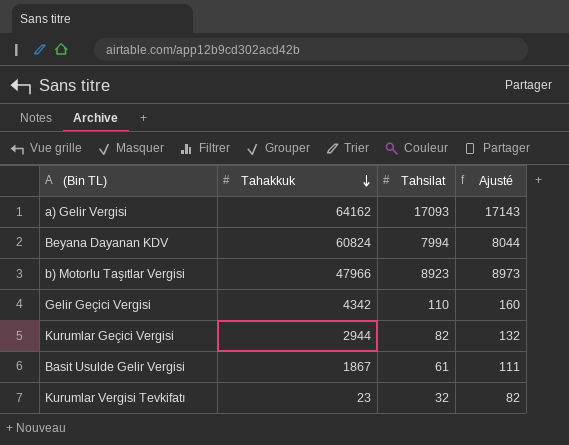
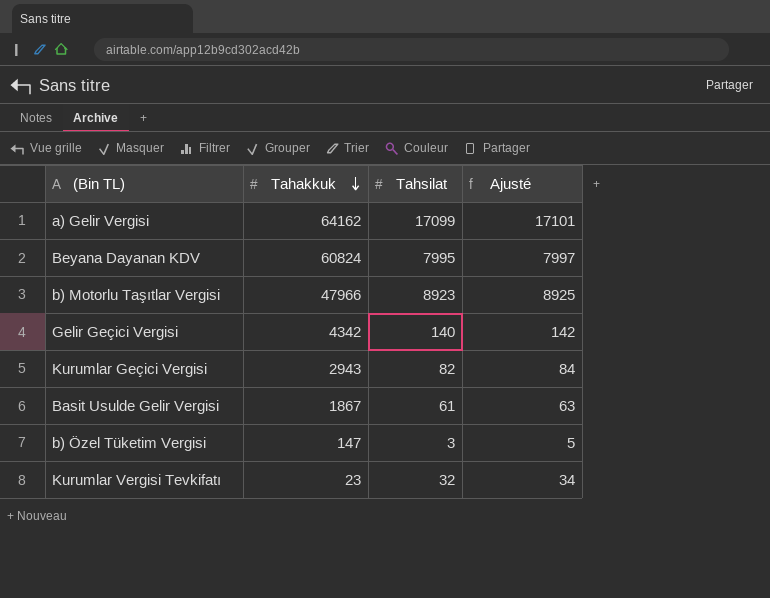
column Ajusté | formula: [Tahsilat] + 50 -> [Tahsilat] + 2
a) Gelir Vergisi | Tahsilat: 17093 -> 17099
Beyana Dayanan KDV | Tahsilat: 7994 -> 7995
Gelir Geçici Vergisi | Tahsilat: 110 -> 140
Kurumlar Geçici Vergisi | Tahakkuk: 2944 -> 2943
row b) Özel Tüketim Vergisi: none -> 147 | 3 | 5

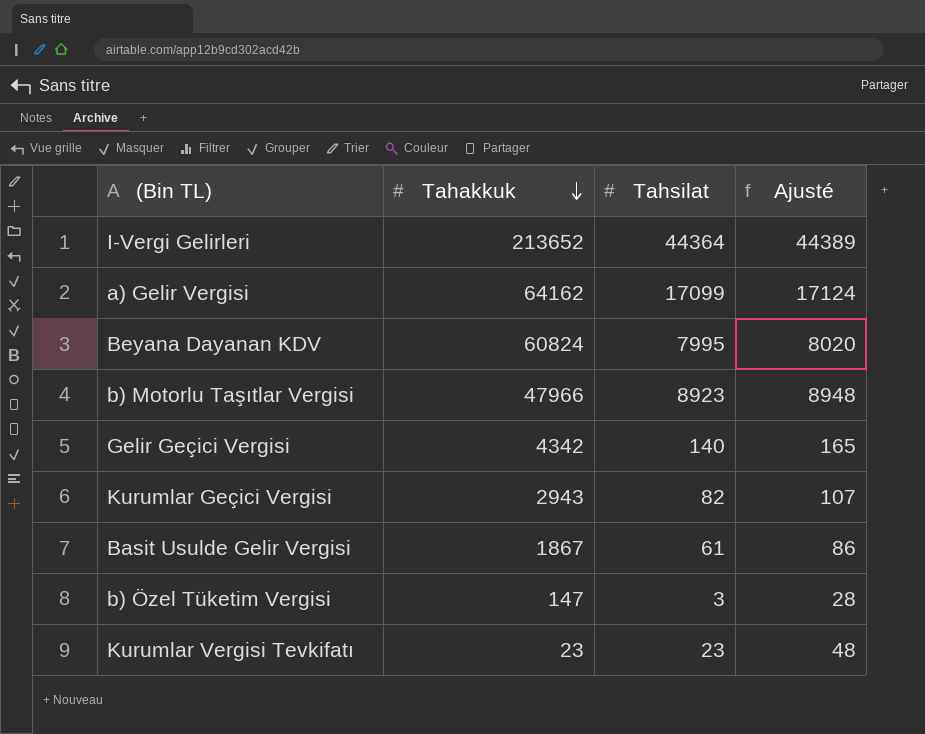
column Ajusté | formula: [Tahsilat] + 2 -> [Tahsilat] + 25
row I-Vergi Gelirleri: none -> 213652 | 44364 | 44389
Kurumlar Vergisi Tevkifatı | Tahsilat: 32 -> 23

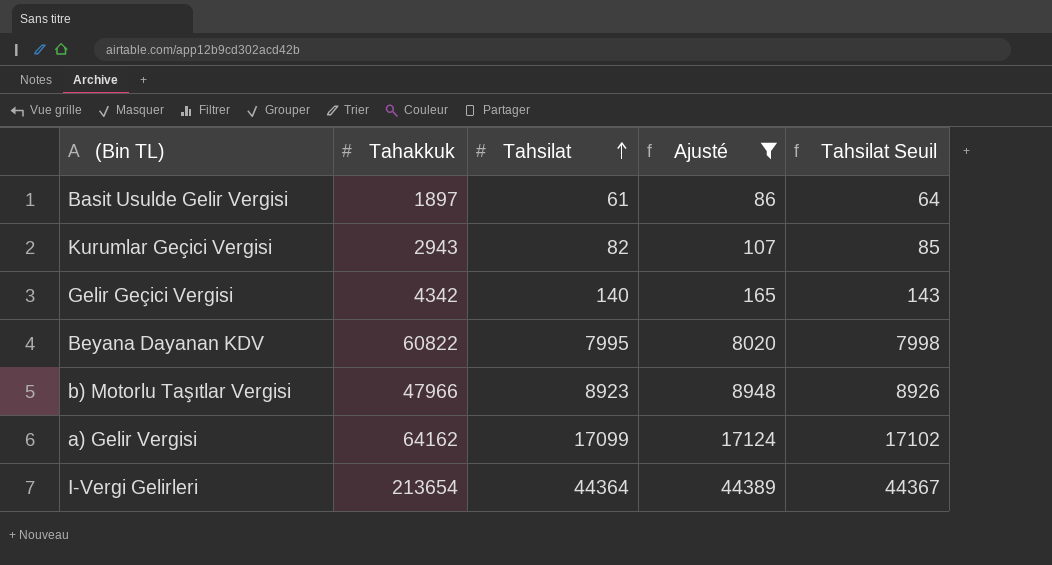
filter: none -> Ajusté >= 86
row order: Tahakkuk descending -> Tahsilat ascending
column Tahsilat Seuil | formula: none -> [Tahsilat] + 3
Basit Usulde Gelir Vergisi | Tahakkuk: 1867 -> 1897
Beyana Dayanan KDV | Tahakkuk: 60824 -> 60822
I-Vergi Gelirleri | Tahakkuk: 213652 -> 213654

